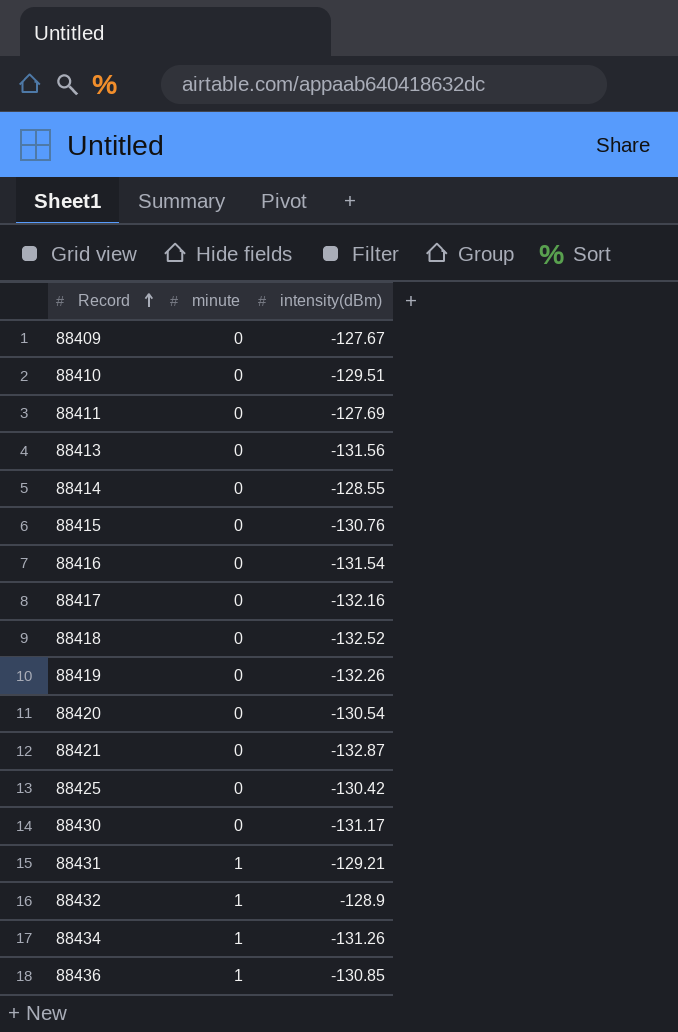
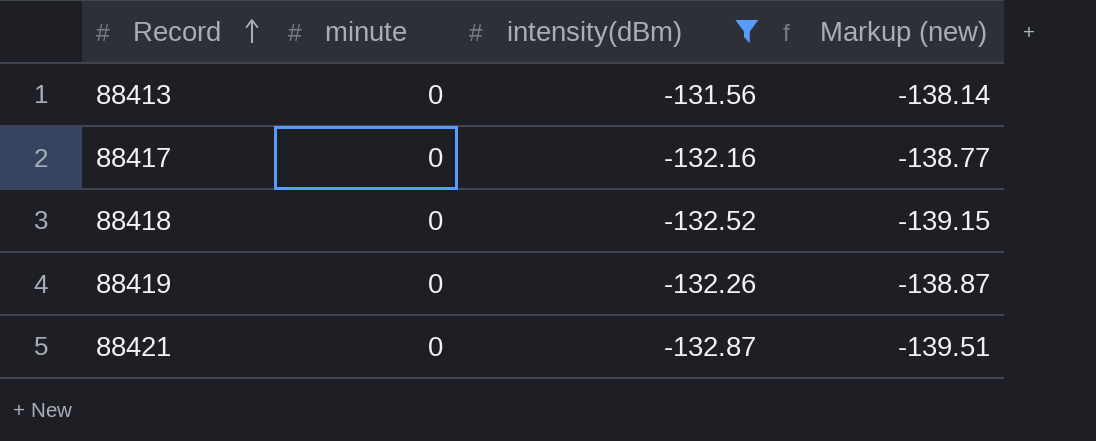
filter: none -> intensity(dBm) <= -131.56
column Markup (new) | formula: none -> [intensity(dBm)] * 1.05

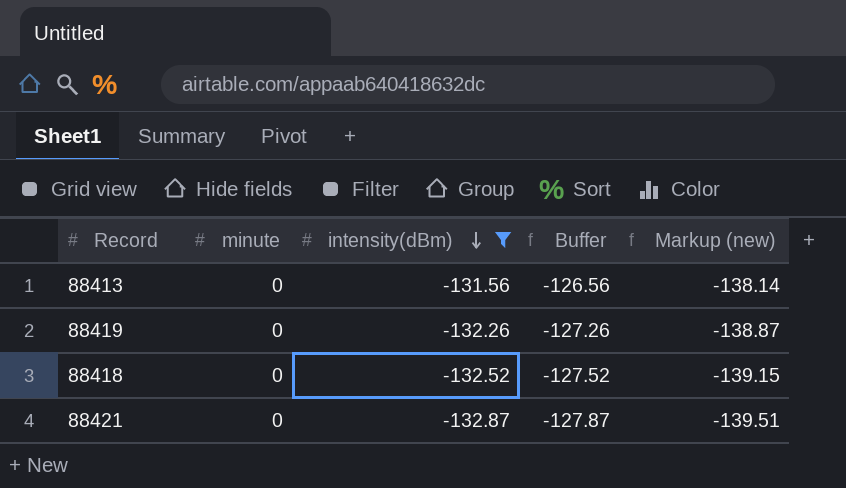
row order: Record ascending -> intensity(dBm) descending
column Buffer | formula: none -> [intensity(dBm)] + 5
row 88417: 0 | -132.16 | -138.77 -> none

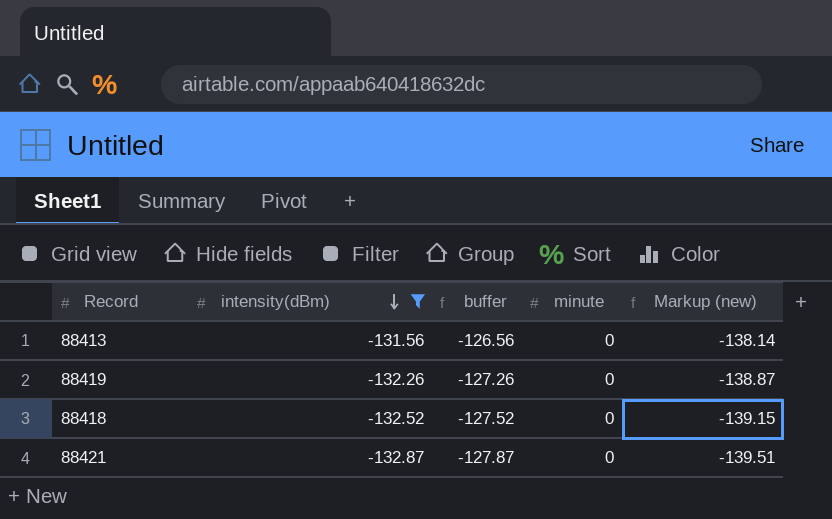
column name: Buffer -> buffer
column minute | position: 2 -> 4

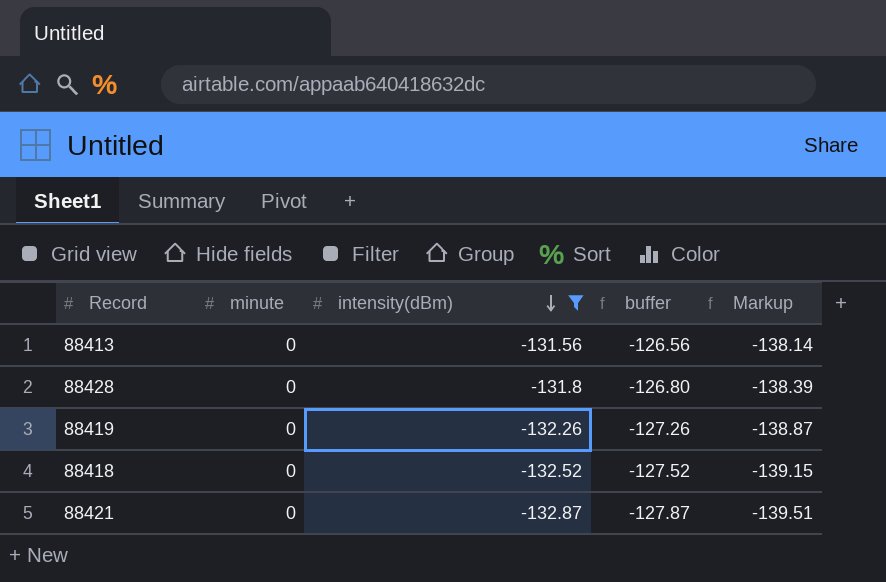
column minute | position: 4 -> 2
column name: Markup (new) -> Markup
row 88428: none -> 0 | -131.8 | -126.80 | -138.39

